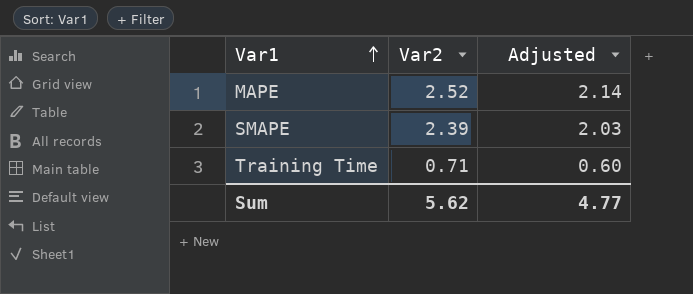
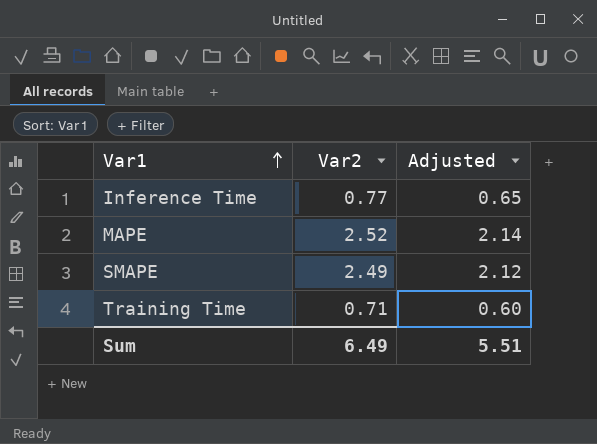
row Inference Time: none -> 0.77 | 0.65
SMAPE | Var2: 2.39 -> 2.49
SMAPE | Adjusted: 2.03 -> 2.12
Sum | Var2: 5.62 -> 6.49
Sum | Adjusted: 4.77 -> 5.51

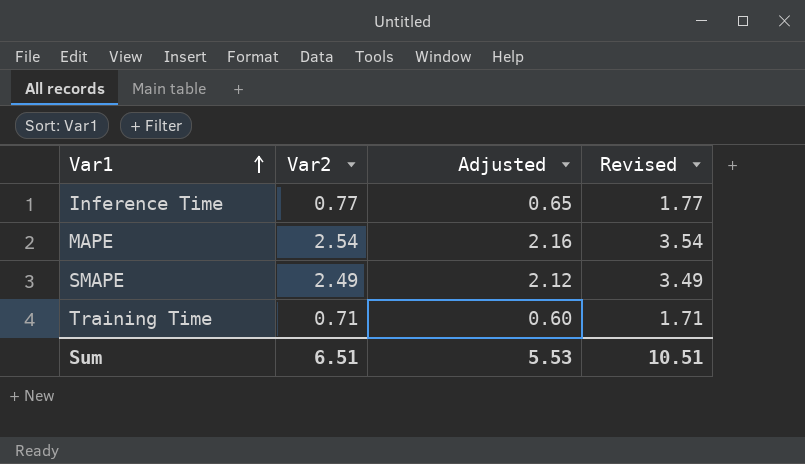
column Revised | formula: none -> [Var2] + 1
MAPE | Var2: 2.52 -> 2.54
MAPE | Adjusted: 2.14 -> 2.16
Sum | Var2: 6.49 -> 6.51
Sum | Adjusted: 5.51 -> 5.53

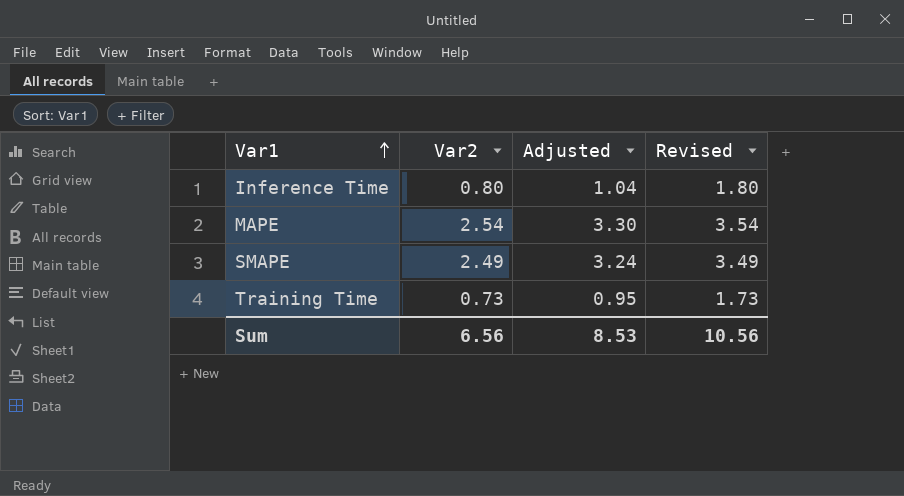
column Adjusted | formula: [Var2] * 0.85 -> [Var2] * 1.3
Inference Time | Var2: 0.77 -> 0.80
Inference Time | Revised: 1.77 -> 1.80
Training Time | Var2: 0.71 -> 0.73
Training Time | Revised: 1.71 -> 1.73
Sum | Var2: 6.51 -> 6.56
Sum | Adjusted: 5.53 -> 8.53
Sum | Revised: 10.51 -> 10.56

